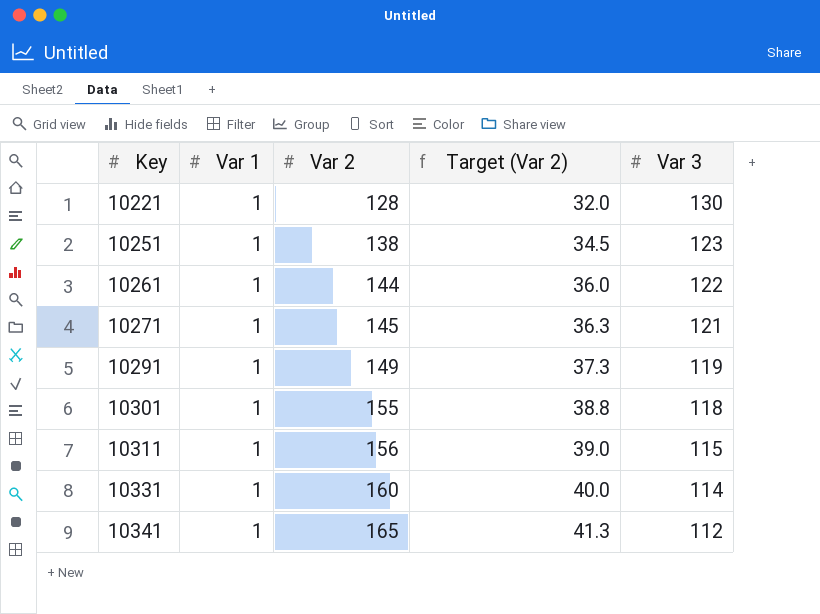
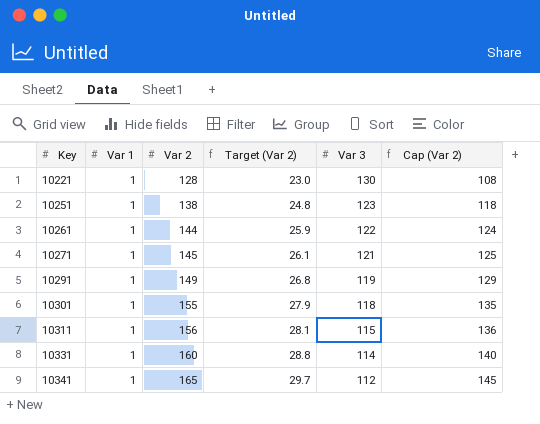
column Target (Var 2) | formula: [Var 2] * 0.25 -> [Var 2] * 0.18
column Cap (Var 2) | formula: none -> [Var 2] - 20

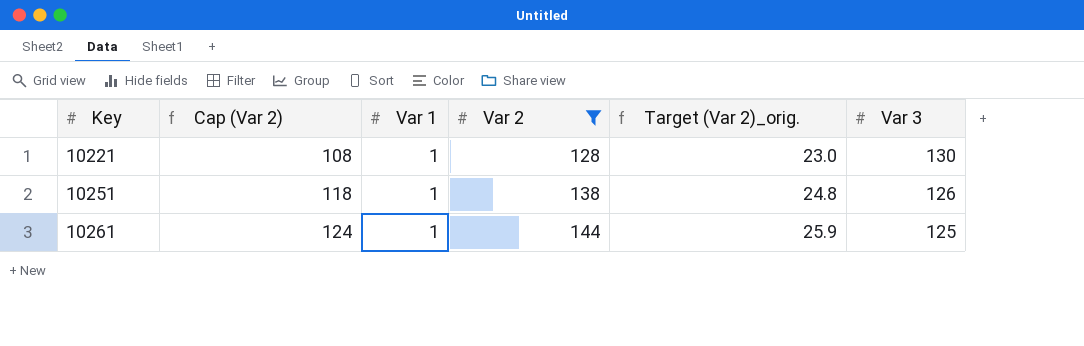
filter: none -> Var 2 <= 144
column Cap (Var 2) | position: 6 -> 2
column name: Target (Var 2) -> Target (Var 2)_orig.
10251 | Var 3: 123 -> 126
10261 | Var 3: 122 -> 125

